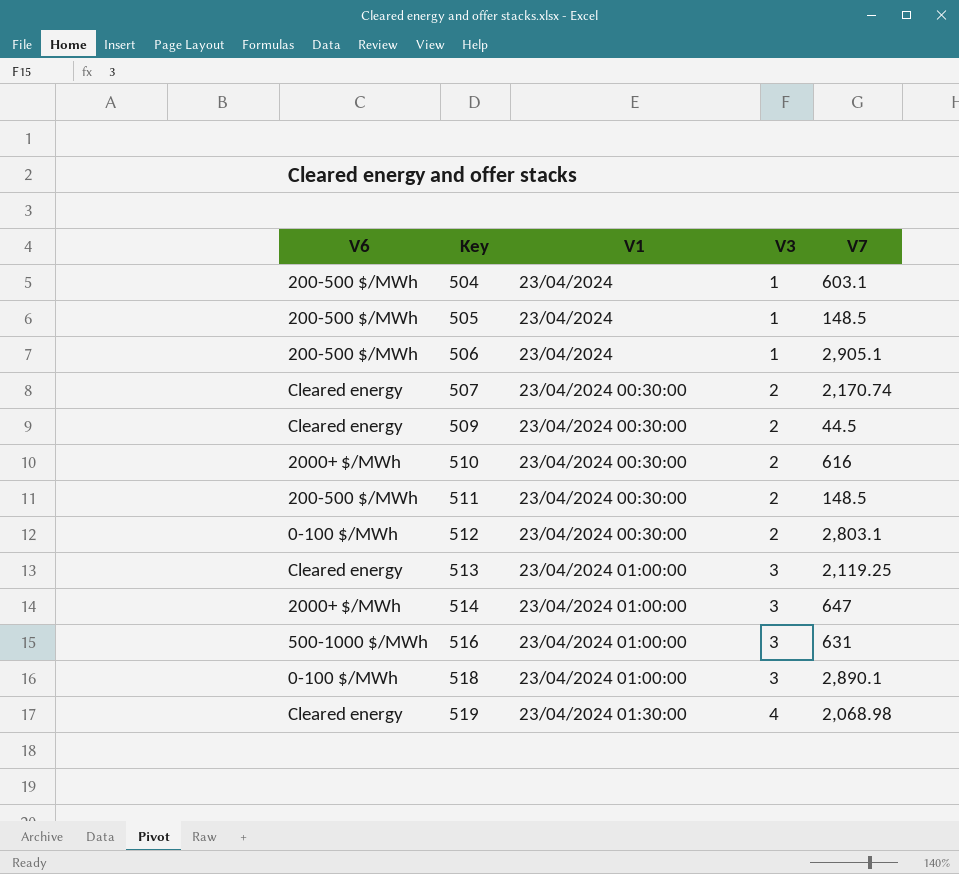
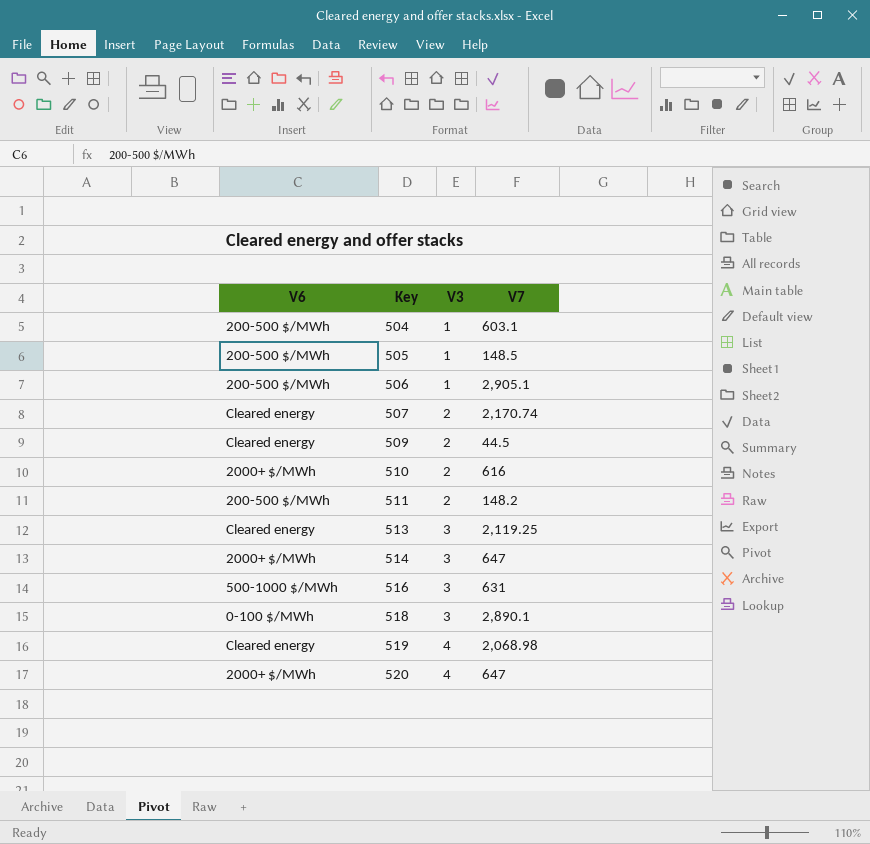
column V1 | position: 3 -> none
row 512: 0-100 $/MWh | 23/04/2024 00:30:00 | 2 | 2,803.1 -> none
511 | V7: 148.5 -> 148.2
row 520: none -> 2000+ $/MWh | 4 | 647

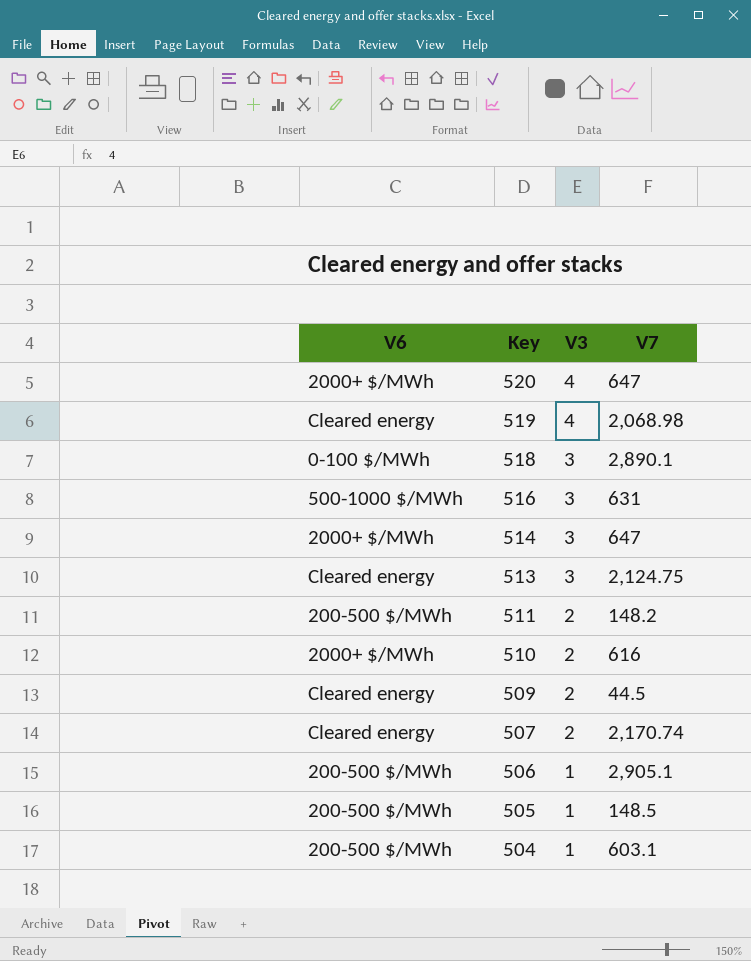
row order: Key ascending -> Key descending
513 | V7: 2,119.25 -> 2,124.75

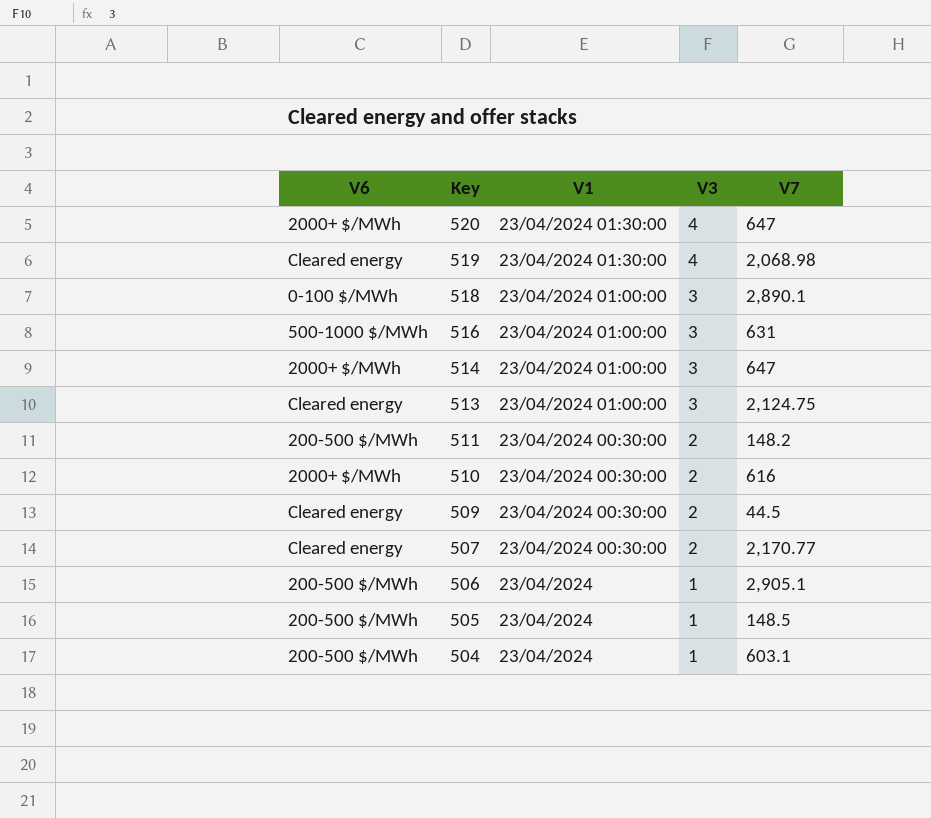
column V1 | position: none -> 3
507 | V7: 2,170.74 -> 2,170.77

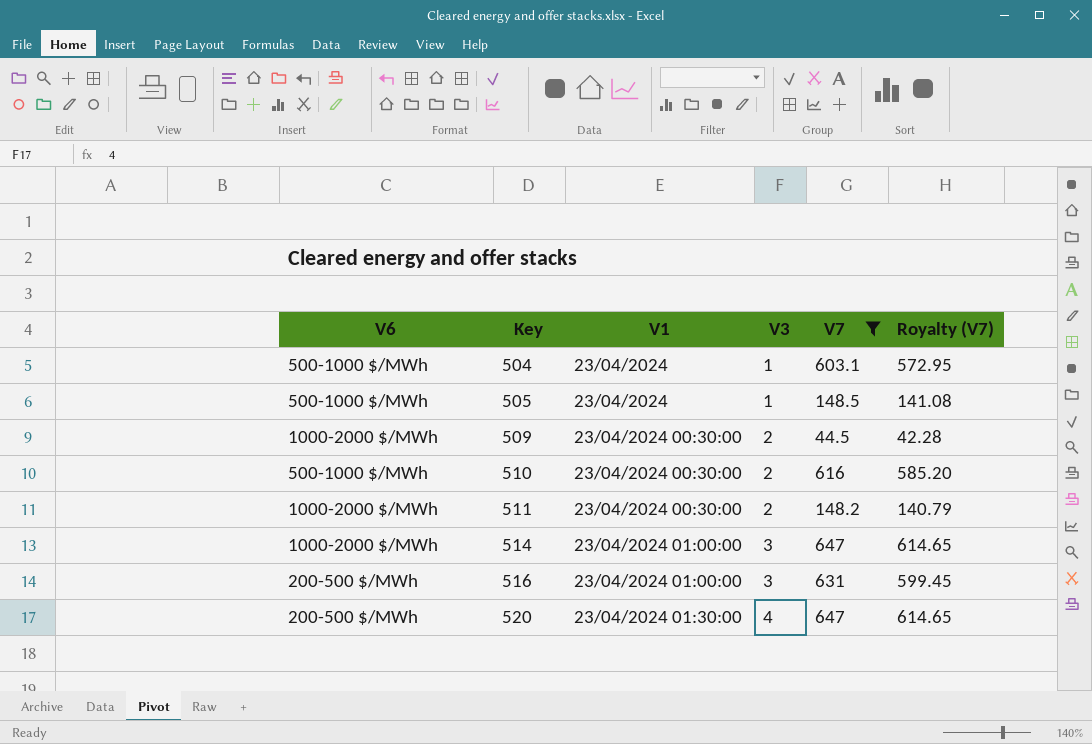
filter: none -> V7 <= 647
row order: Key descending -> Key ascending
column Royalty (V7) | formula: none -> [V7] * 0.95
504 | V6: 200-500 $/MWh -> 500-1000 $/MWh
505 | V6: 200-500 $/MWh -> 500-1000 $/MWh
509 | V6: Cleared energy -> 1000-2000 $/MWh
510 | V6: 2000+ $/MWh -> 500-1000 $/MWh
511 | V6: 200-500 $/MWh -> 1000-2000 $/MWh
514 | V6: 2000+ $/MWh -> 1000-2000 $/MWh
516 | V6: 500-1000 $/MWh -> 200-500 $/MWh
520 | V6: 2000+ $/MWh -> 200-500 $/MWh

